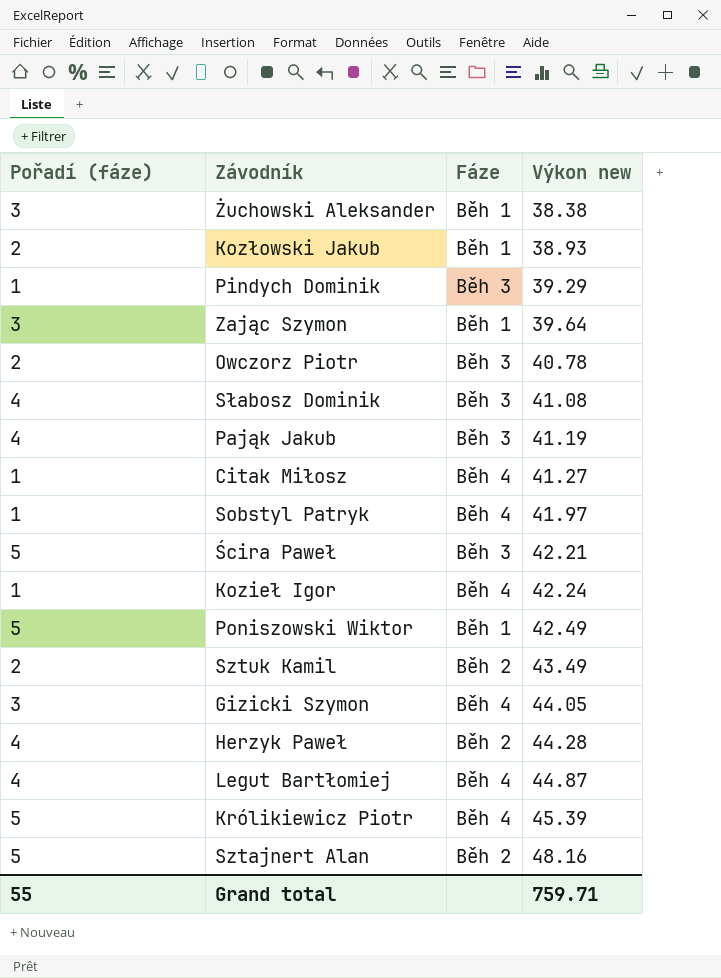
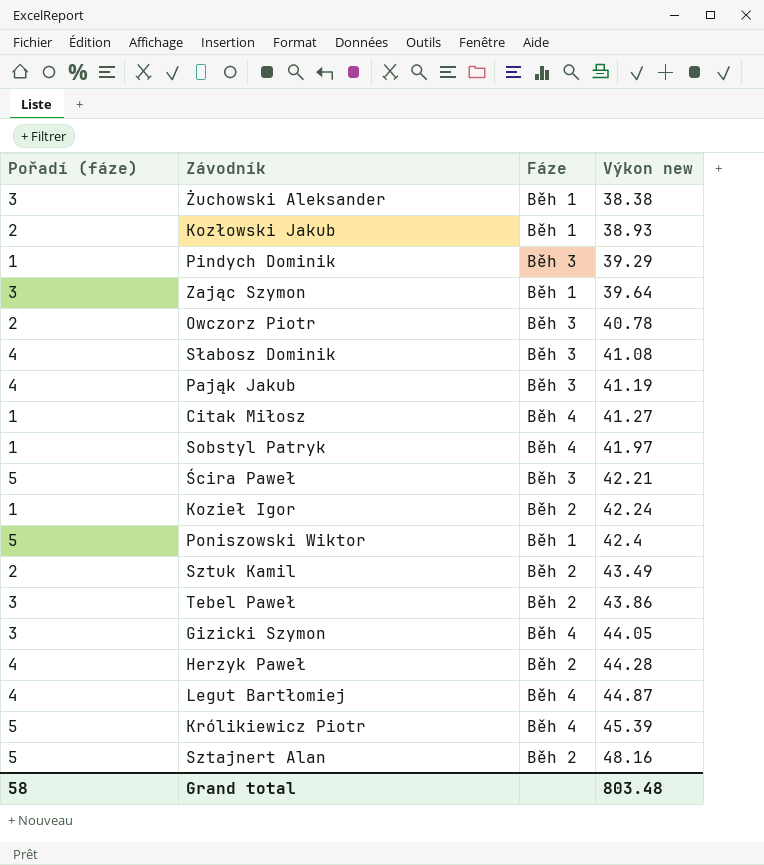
Kozieł Igor | Fáze: Běh 4 -> Běh 2
Poniszowski Wiktor | Výkon new: 42.49 -> 42.4
row Tebel Paweł: none -> 3 | Běh 2 | 43.86
Grand total | Pořadí (fáze): 55 -> 58
Grand total | Výkon new: 759.71 -> 803.48

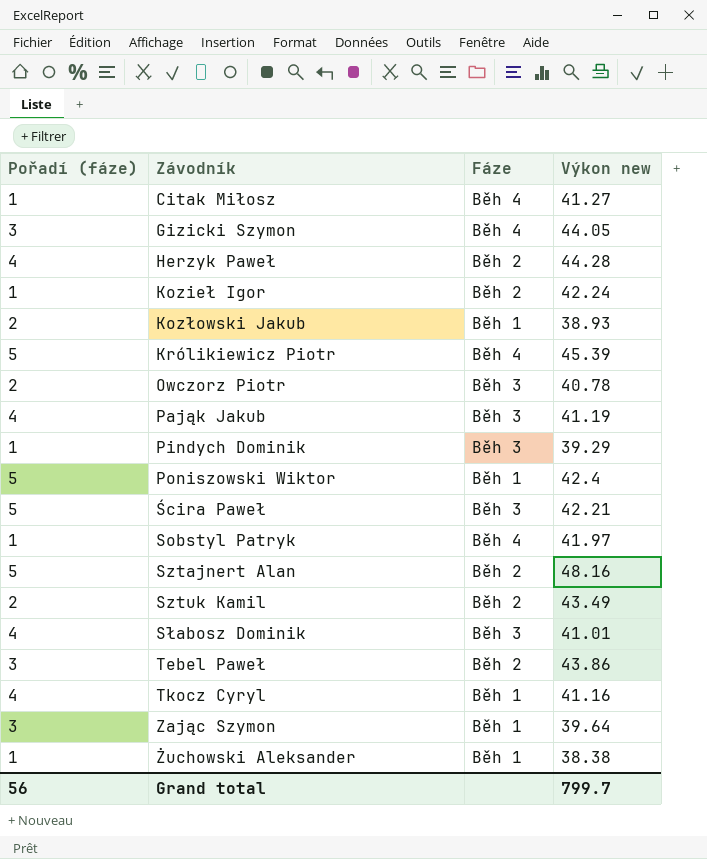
row order: Výkon new ascending -> Závodník ascending
row Legut Bartłomiej: 4 | Běh 4 | 44.87 -> none
Słabosz Dominik | Výkon new: 41.08 -> 41.01
row Tkocz Cyryl: none -> 4 | Běh 1 | 41.16
Żuchowski Aleksander | Pořadí (fáze): 3 -> 1
Grand total | Pořadí (fáze): 58 -> 56
Grand total | Výkon new: 803.48 -> 799.7

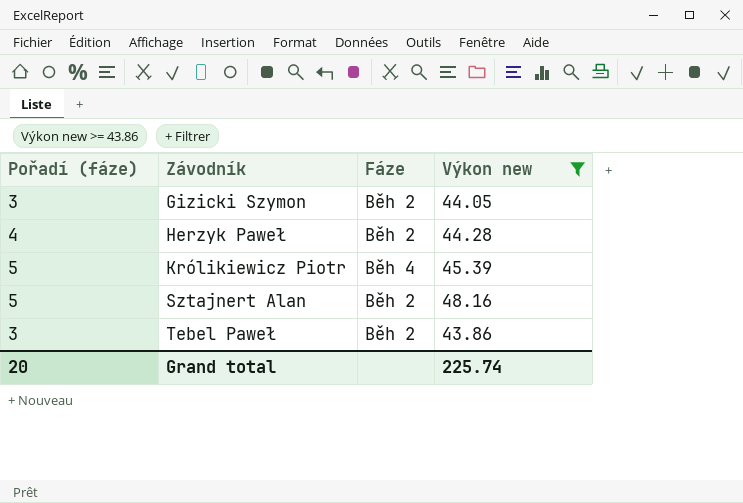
filter: none -> Výkon new >= 43.86
Gizicki Szymon | Fáze: Běh 4 -> Běh 2
Grand total | Pořadí (fáze): 56 -> 20
Grand total | Výkon new: 799.7 -> 225.74

